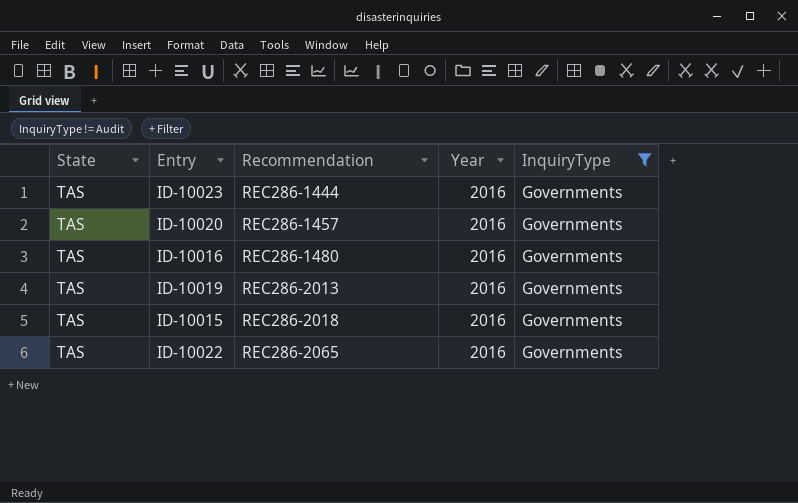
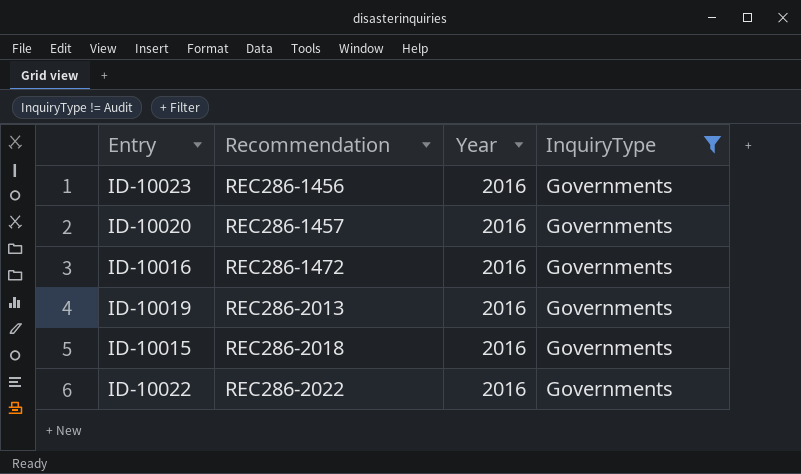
column State | position: 1 -> none
ID-10023 | Recommendation: REC286-1444 -> REC286-1456
ID-10016 | Recommendation: REC286-1480 -> REC286-1472
ID-10022 | Recommendation: REC286-2065 -> REC286-2022

